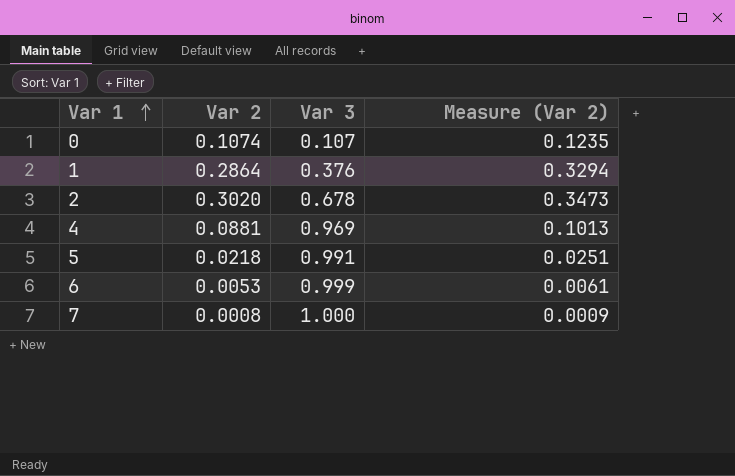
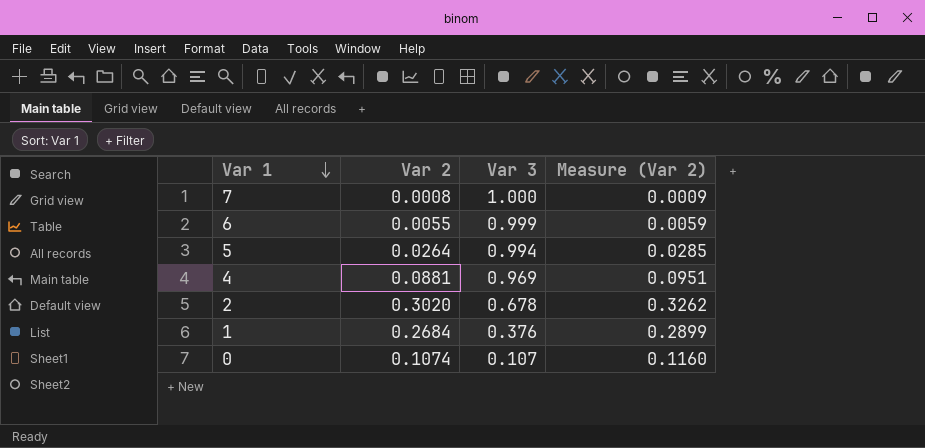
row order: Var 1 ascending -> Var 1 descending
column Measure (Var 2) | formula: [Var 2] * 1.15 -> [Var 2] * 1.08
6 | Var 2: 0.0053 -> 0.0055
5 | Var 2: 0.0218 -> 0.0264
5 | Var 3: 0.991 -> 0.994
1 | Var 2: 0.2864 -> 0.2684

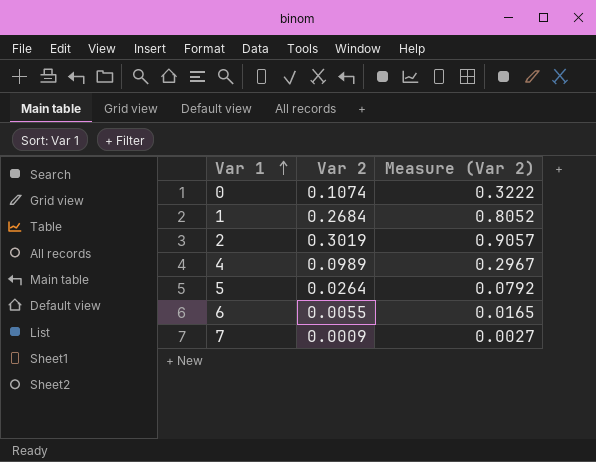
row order: Var 1 descending -> Var 1 ascending
column Var 3 | position: 3 -> none
column Measure (Var 2) | formula: [Var 2] * 1.08 -> [Var 2] * 3
2 | Var 2: 0.3020 -> 0.3019
4 | Var 2: 0.0881 -> 0.0989
7 | Var 2: 0.0008 -> 0.0009

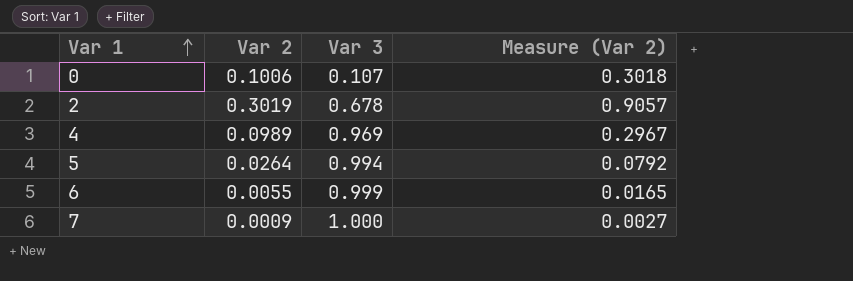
column Var 3 | position: none -> 3
row 1: 0.2684 | 0.8052 -> none
0 | Var 2: 0.1074 -> 0.1006
0 | Measure (Var 2): 0.3222 -> 0.3018

